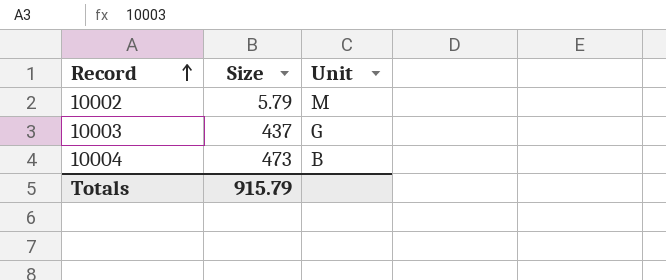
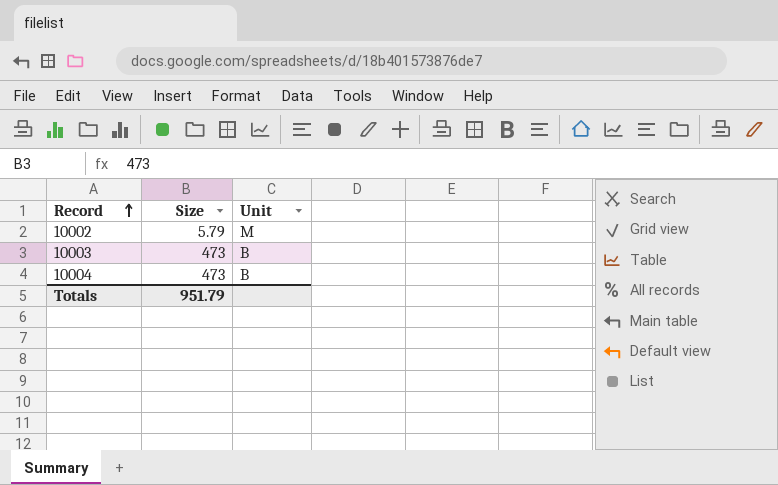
10003 | Size: 437 -> 473
10003 | Unit: G -> B
Totals | Size: 915.79 -> 951.79

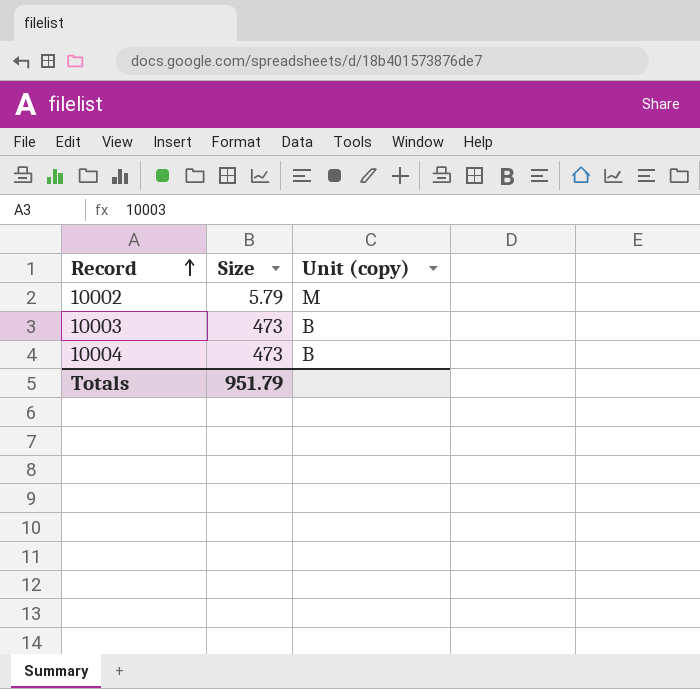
column name: Unit -> Unit (copy)

